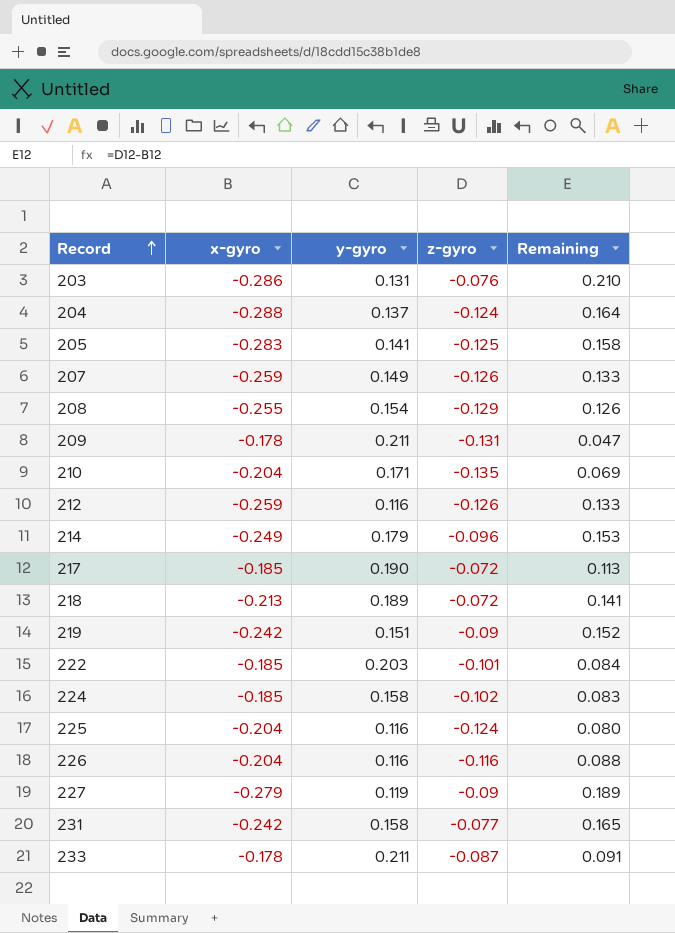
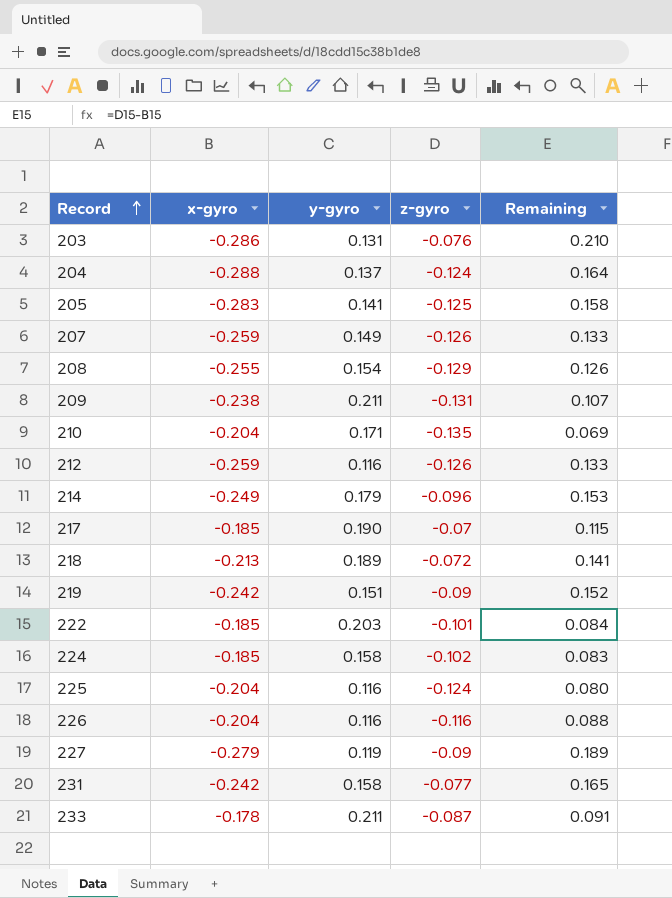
209 | x-gyro: -0.178 -> -0.238
209 | Remaining: 0.047 -> 0.107
217 | z-gyro: -0.072 -> -0.07
217 | Remaining: 0.113 -> 0.115

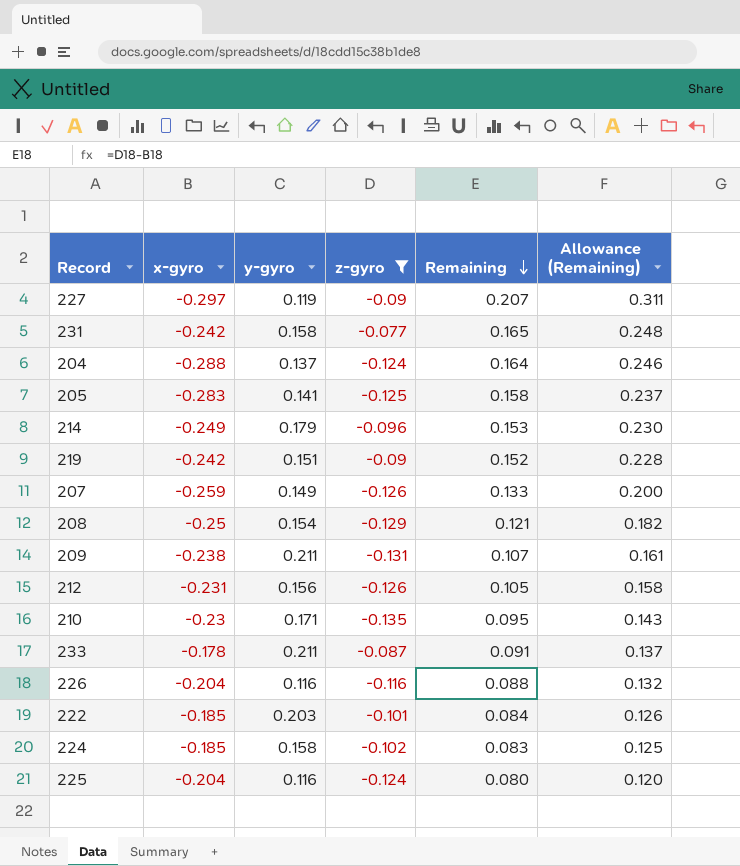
filter: none -> z-gyro <= -0.077
row order: Record ascending -> Remaining descending
column Allowance (Remaining) | formula: none -> [Remaining] * 1.5
227 | x-gyro: -0.279 -> -0.297
227 | Remaining: 0.189 -> 0.207
208 | x-gyro: -0.255 -> -0.25
208 | Remaining: 0.126 -> 0.121
212 | x-gyro: -0.259 -> -0.231
212 | y-gyro: 0.116 -> 0.156
212 | Remaining: 0.133 -> 0.105
210 | x-gyro: -0.204 -> -0.23
210 | Remaining: 0.069 -> 0.095

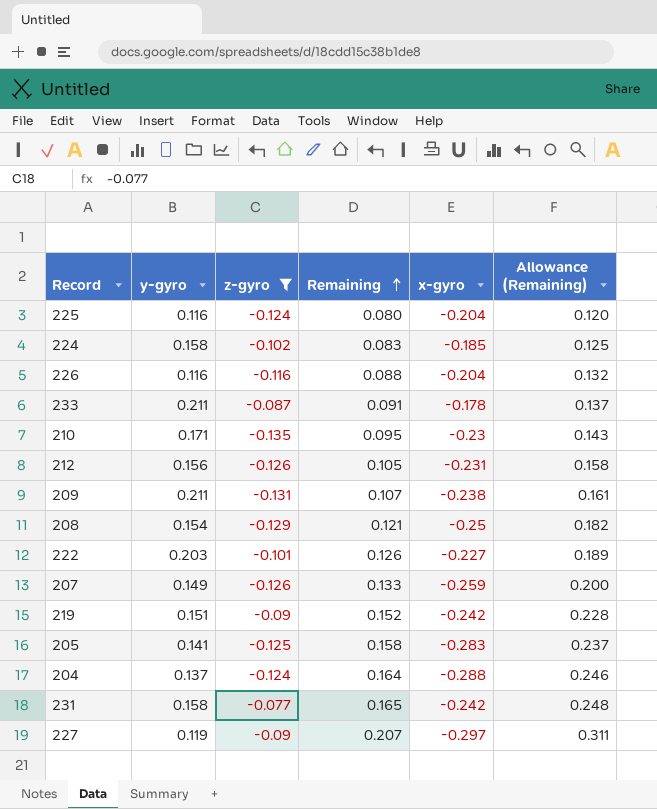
row order: Remaining descending -> Remaining ascending
column x-gyro | position: 2 -> 5
row 214: -0.249 | 0.179 | -0.096 | 0.153 | 0.230 -> none
222 | Remaining: 0.084 -> 0.126
222 | x-gyro: -0.185 -> -0.227
222 | Allowance (Remaining): 0.126 -> 0.189

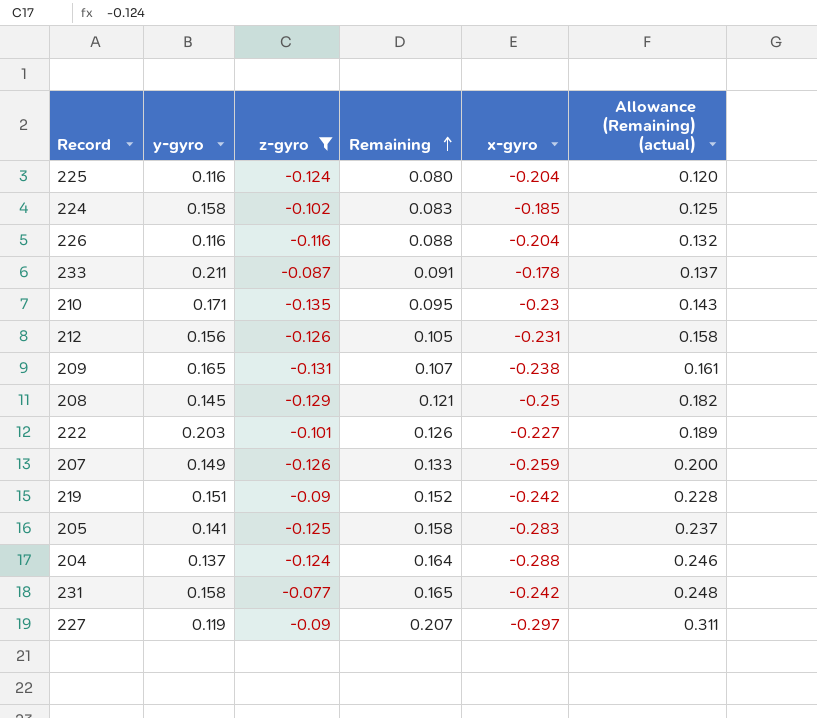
column name: Allowance (Remaining) -> Allowance (Remaining) (actual)
209 | y-gyro: 0.211 -> 0.165
208 | y-gyro: 0.154 -> 0.145

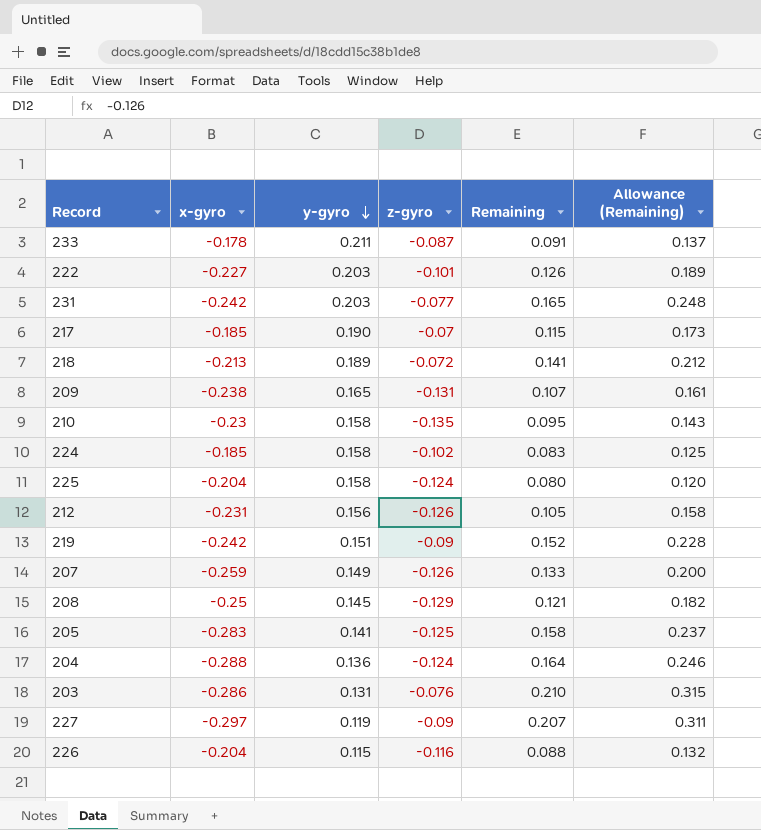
filter: z-gyro <= -0.077 -> none
row order: Remaining ascending -> y-gyro descending
column x-gyro | position: 5 -> 2
column name: Allowance (Remaining) (actual) -> Allowance (Remaining)
231 | y-gyro: 0.158 -> 0.203
210 | y-gyro: 0.171 -> 0.158
225 | y-gyro: 0.116 -> 0.158
204 | y-gyro: 0.137 -> 0.136
226 | y-gyro: 0.116 -> 0.115

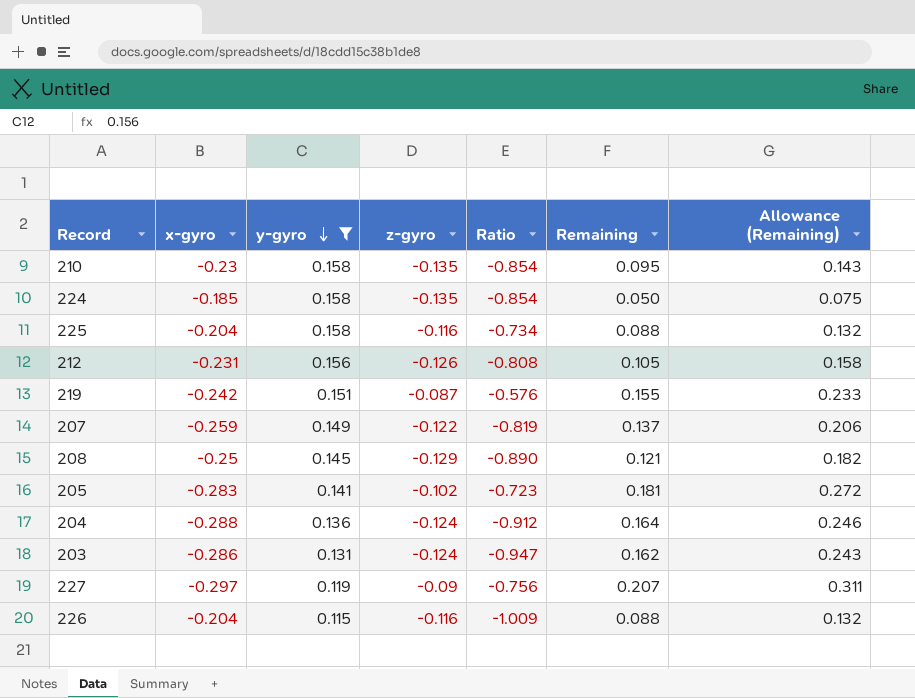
filter: none -> y-gyro <= 0.158
column Ratio | formula: none -> [z-gyro] / [y-gyro]
224 | z-gyro: -0.102 -> -0.135
224 | Remaining: 0.083 -> 0.050
224 | Allowance (Remaining): 0.125 -> 0.075
225 | z-gyro: -0.124 -> -0.116
225 | Remaining: 0.080 -> 0.088
225 | Allowance (Remaining): 0.120 -> 0.132
219 | z-gyro: -0.09 -> -0.087
219 | Remaining: 0.152 -> 0.155
219 | Allowance (Remaining): 0.228 -> 0.233
207 | z-gyro: -0.126 -> -0.122
207 | Remaining: 0.133 -> 0.137
207 | Allowance (Remaining): 0.200 -> 0.206
205 | z-gyro: -0.125 -> -0.102
205 | Remaining: 0.158 -> 0.181
205 | Allowance (Remaining): 0.237 -> 0.272
203 | z-gyro: -0.076 -> -0.124
203 | Remaining: 0.210 -> 0.162
203 | Allowance (Remaining): 0.315 -> 0.243

